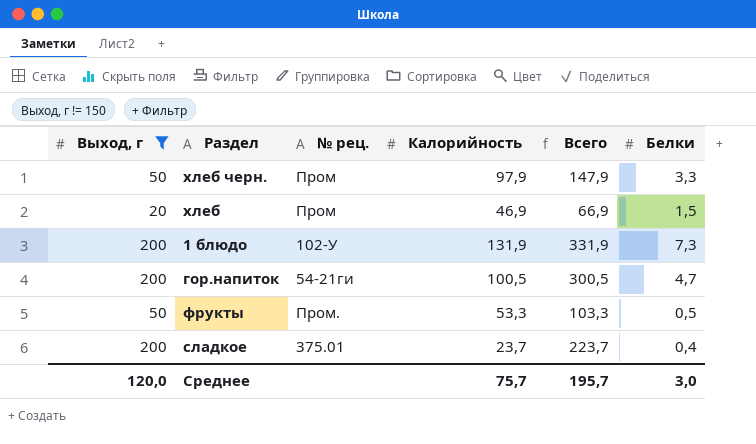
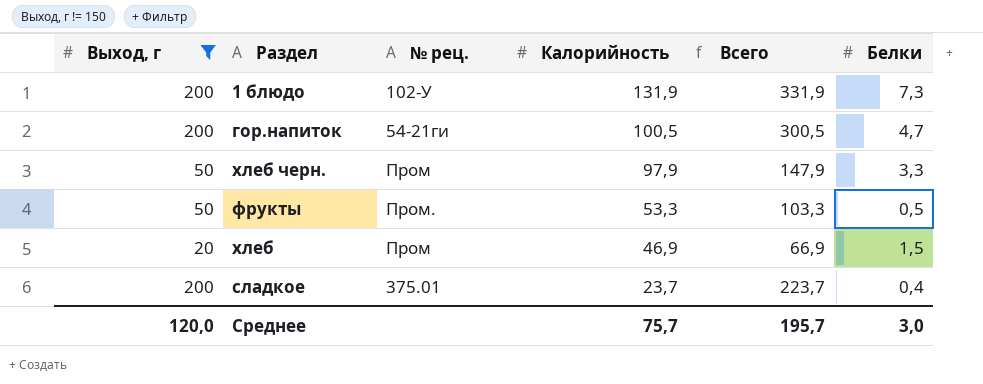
row order: none -> Калорийность descending

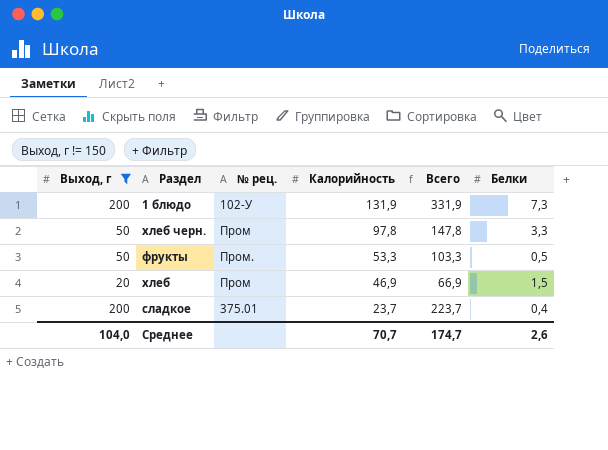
row гор.напиток: 200 | 54-21ги | 100,5 | 300,5 | 4,7 -> none
хлеб черн. | Калорийность: 97,9 -> 97,8
хлеб черн. | Всего: 147,9 -> 147,8
Среднее | Выход, г: 120,0 -> 104,0
Среднее | Калорийность: 75,7 -> 70,7
Среднее | Всего: 195,7 -> 174,7
Среднее | Белки: 3,0 -> 2,6

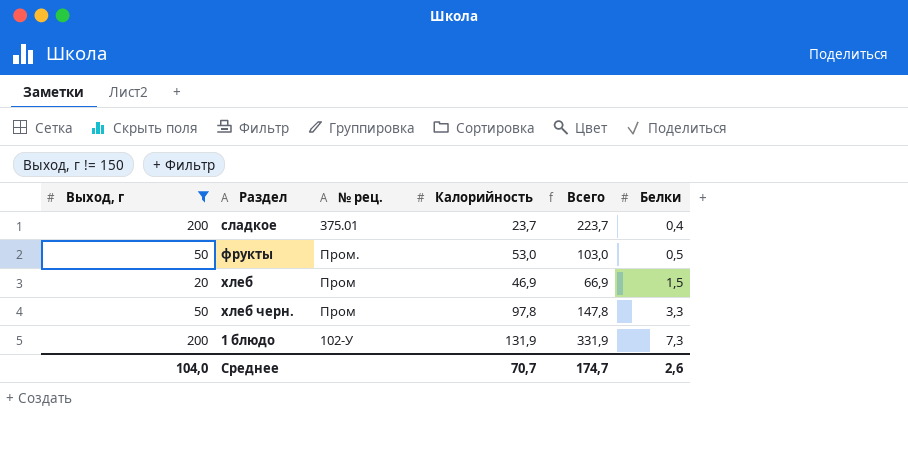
row order: Калорийность descending -> Белки ascending
фрукты | Калорийность: 53,3 -> 53,0
фрукты | Всего: 103,3 -> 103,0

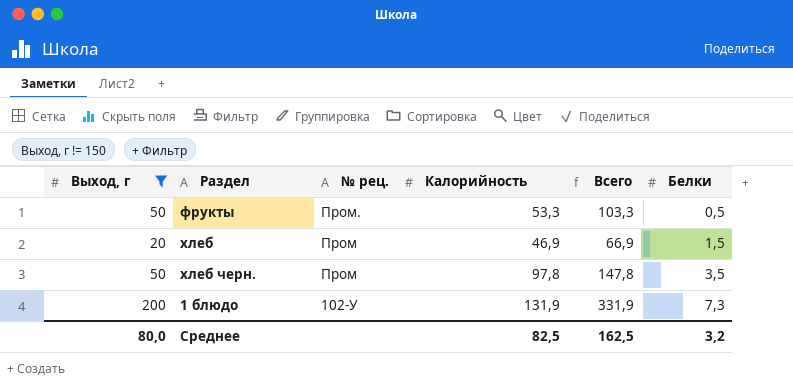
row сладкое: 200 | 375.01 | 23,7 | 223,7 | 0,4 -> none
фрукты | Калорийность: 53,0 -> 53,3
фрукты | Всего: 103,0 -> 103,3
хлеб черн. | Белки: 3,3 -> 3,5
Среднее | Выход, г: 104,0 -> 80,0
Среднее | Калорийность: 70,7 -> 82,5
Среднее | Всего: 174,7 -> 162,5
Среднее | Белки: 2,6 -> 3,2

